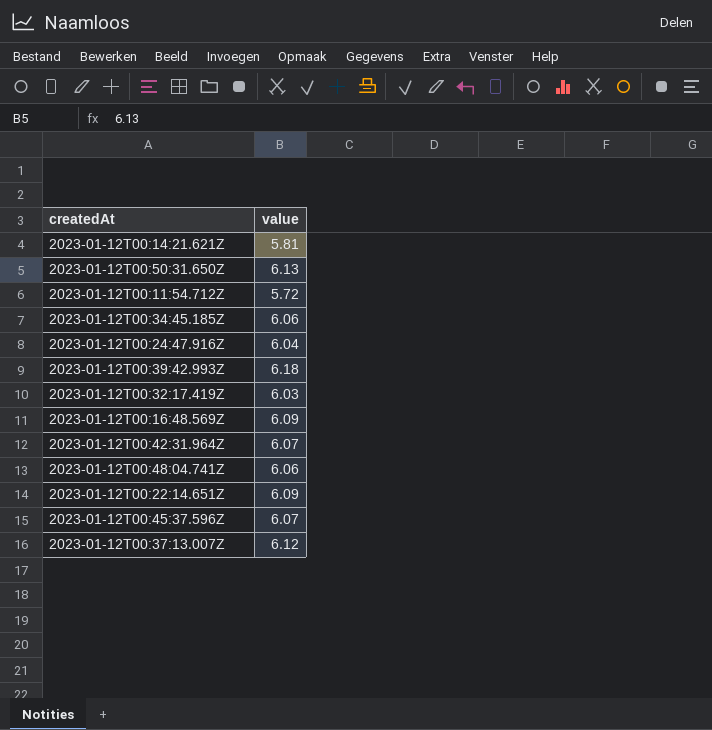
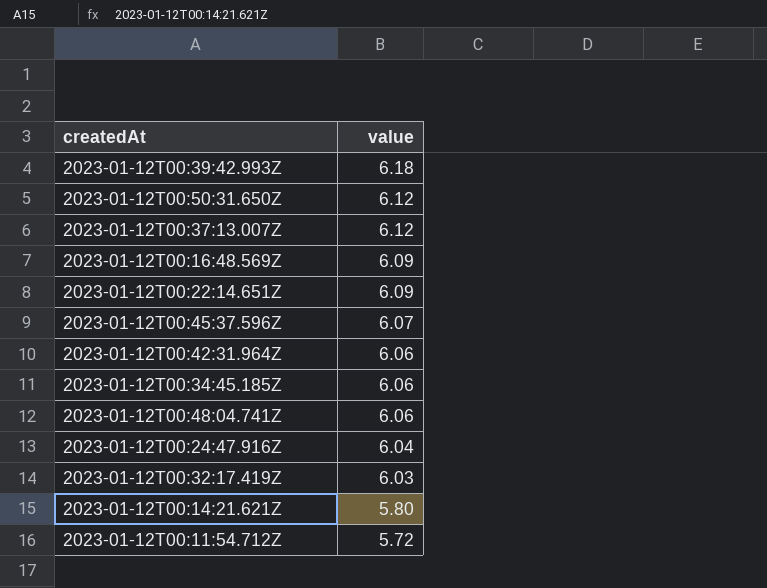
row order: none -> value descending
2023-01-12T00:50:31.650Z | value: 6.13 -> 6.12
2023-01-12T00:42:31.964Z | value: 6.07 -> 6.06
2023-01-12T00:14:21.621Z | value: 5.81 -> 5.80

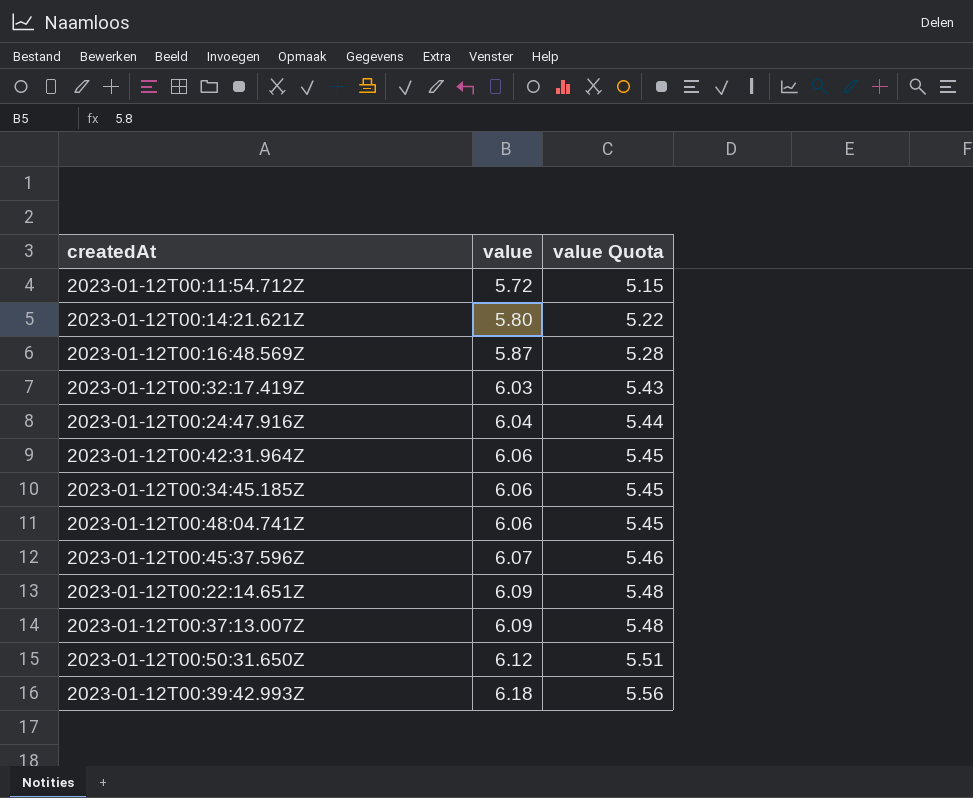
row order: value descending -> value ascending
column value Quota | formula: none -> [value] * 0.9
2023-01-12T00:16:48.569Z | value: 6.09 -> 5.87
2023-01-12T00:37:13.007Z | value: 6.12 -> 6.09

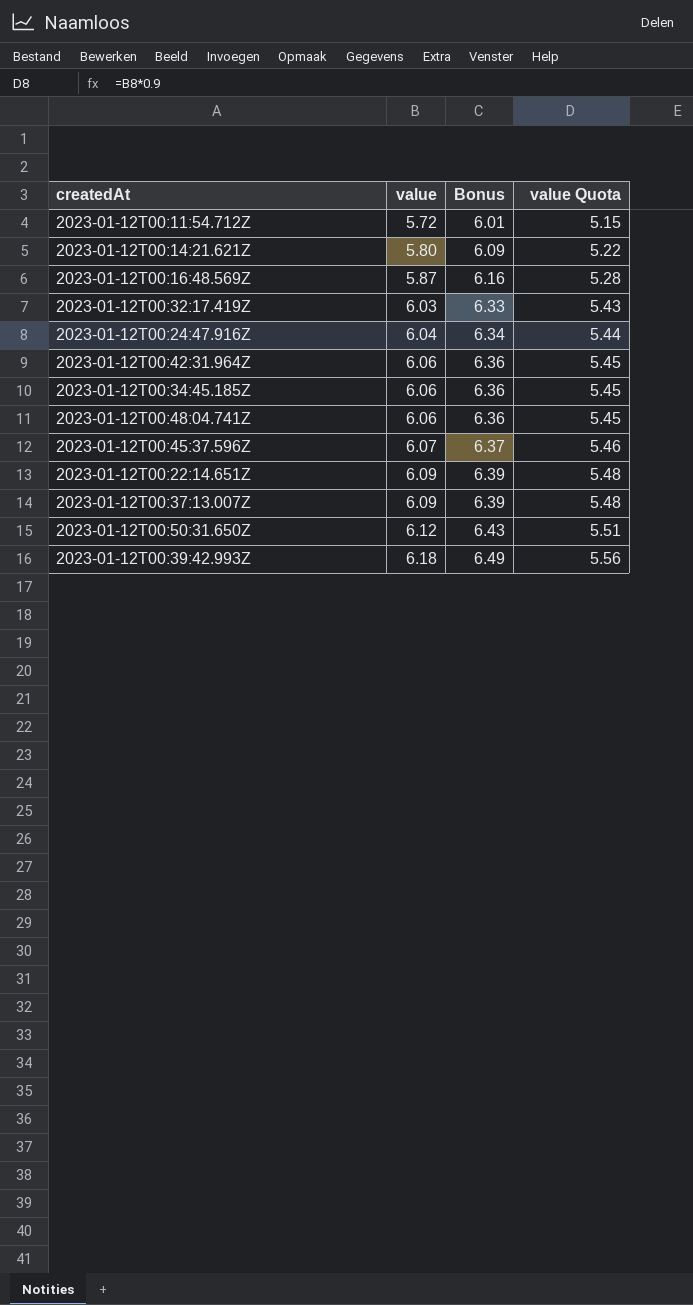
column Bonus | formula: none -> [value] * 1.05

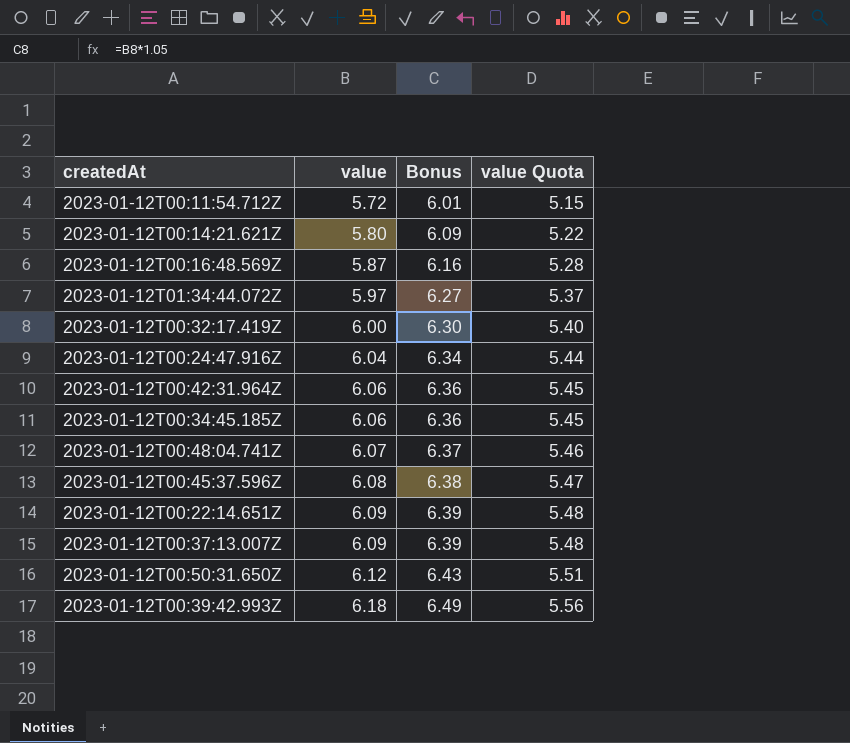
row 2023-01-12T01:34:44.072Z: none -> 5.97 | 6.27 | 5.37
2023-01-12T00:32:17.419Z | value: 6.03 -> 6.00
2023-01-12T00:32:17.419Z | Bonus: 6.33 -> 6.30
2023-01-12T00:32:17.419Z | value Quota: 5.43 -> 5.40
2023-01-12T00:48:04.741Z | value: 6.06 -> 6.07
2023-01-12T00:48:04.741Z | Bonus: 6.36 -> 6.37
2023-01-12T00:48:04.741Z | value Quota: 5.45 -> 5.46
2023-01-12T00:45:37.596Z | value: 6.07 -> 6.08
2023-01-12T00:45:37.596Z | Bonus: 6.37 -> 6.38
2023-01-12T00:45:37.596Z | value Quota: 5.46 -> 5.47

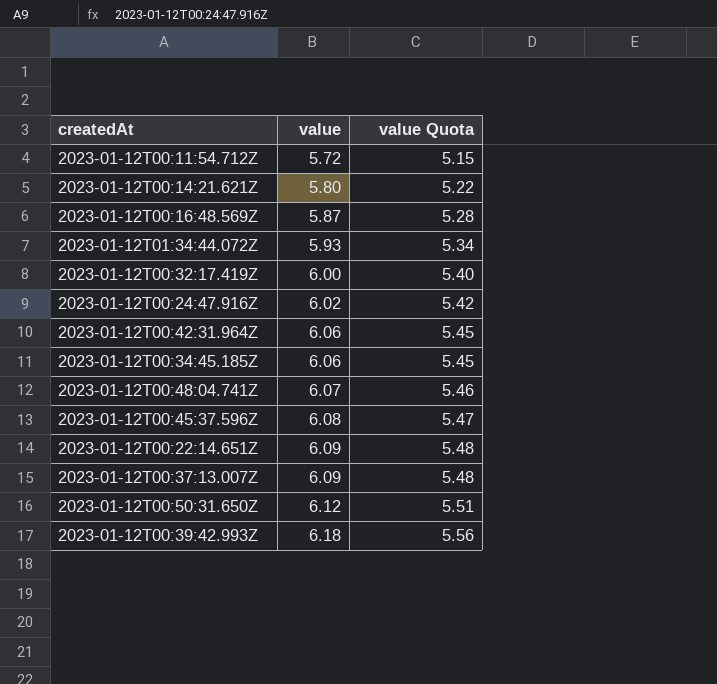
column Bonus | formula: [value] * 1.05 -> none
2023-01-12T01:34:44.072Z | value: 5.97 -> 5.93
2023-01-12T01:34:44.072Z | value Quota: 5.37 -> 5.34
2023-01-12T00:24:47.916Z | value: 6.04 -> 6.02
2023-01-12T00:24:47.916Z | value Quota: 5.44 -> 5.42

